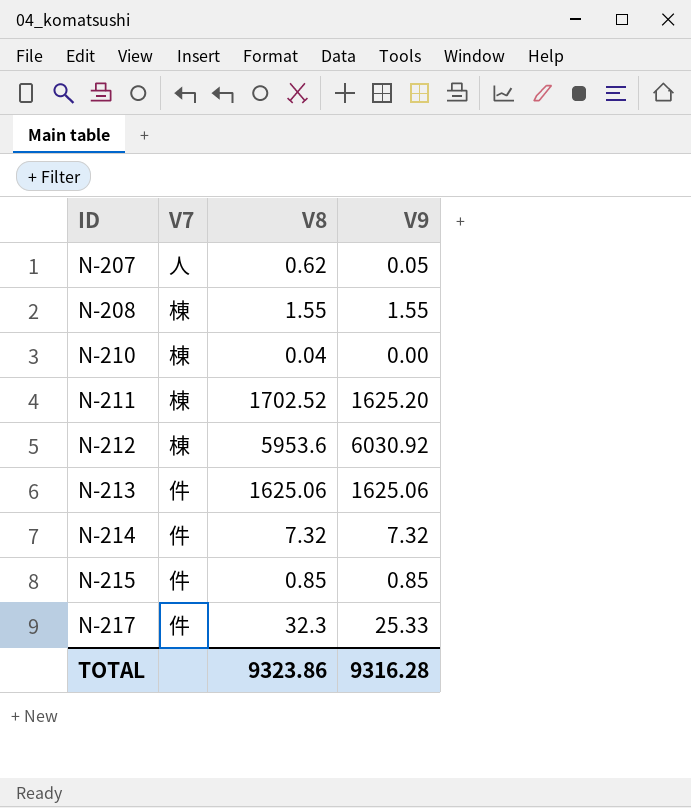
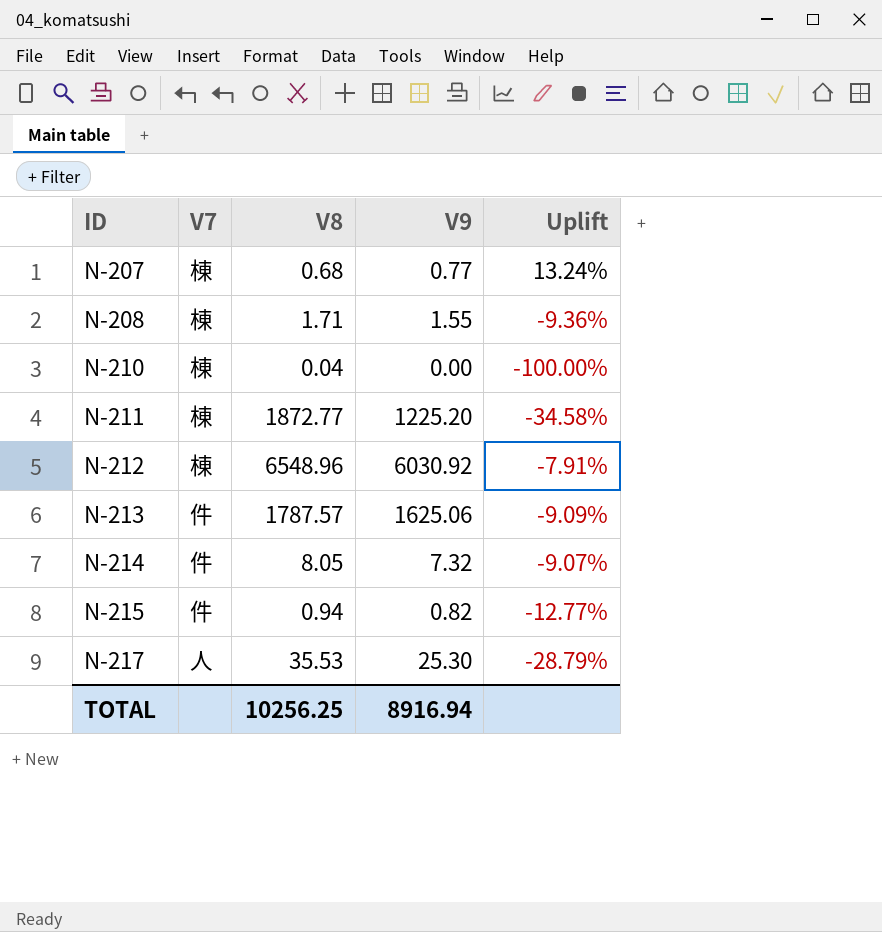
column Uplift | formula: none -> ([V9] - [V8]) / [V8]
N-207 | V7: 人 -> 棟
N-207 | V8: 0.62 -> 0.68
N-207 | V9: 0.05 -> 0.77
N-208 | V8: 1.55 -> 1.71
N-211 | V8: 1702.52 -> 1872.77
N-211 | V9: 1625.20 -> 1225.20
N-212 | V8: 5953.6 -> 6548.96
N-213 | V8: 1625.06 -> 1787.57
N-214 | V8: 7.32 -> 8.05
N-215 | V8: 0.85 -> 0.94
N-215 | V9: 0.85 -> 0.82
N-217 | V7: 件 -> 人
N-217 | V8: 32.3 -> 35.53
N-217 | V9: 25.33 -> 25.30
TOTAL | V8: 9323.86 -> 10256.25
TOTAL | V9: 9316.28 -> 8916.94

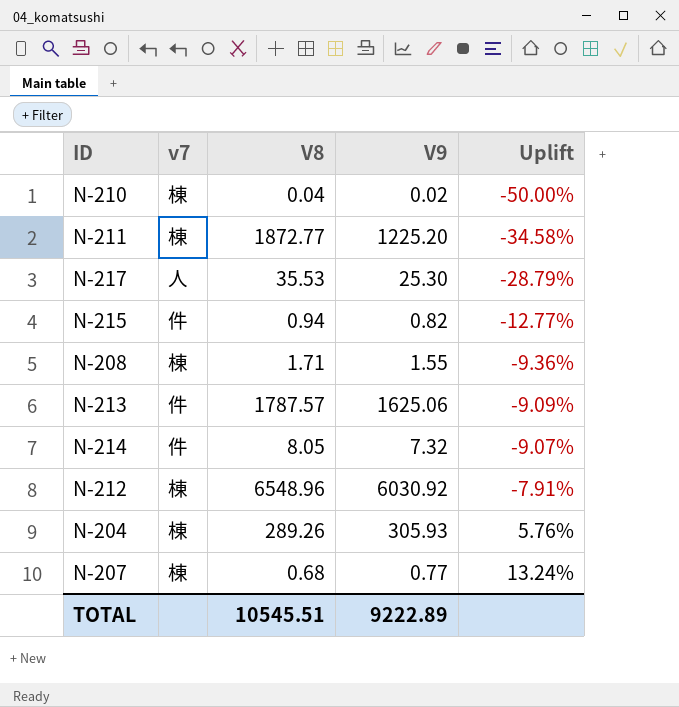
row order: ID ascending -> Uplift ascending
column name: V7 -> v7
N-210 | V9: 0.00 -> 0.02
N-210 | Uplift: -100.00% -> -50.00%
row N-204: none -> 棟 | 289.26 | 305.93 | 5.76%
TOTAL | V8: 10256.25 -> 10545.51
TOTAL | V9: 8916.94 -> 9222.89

